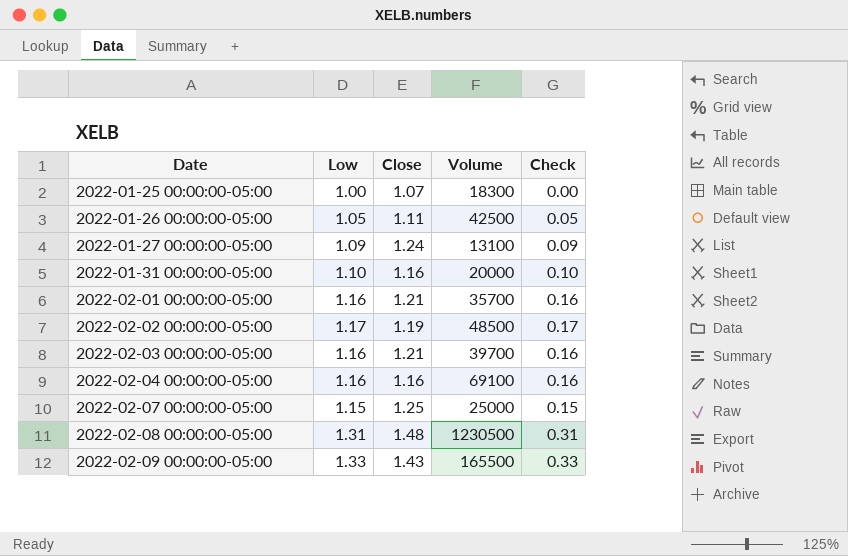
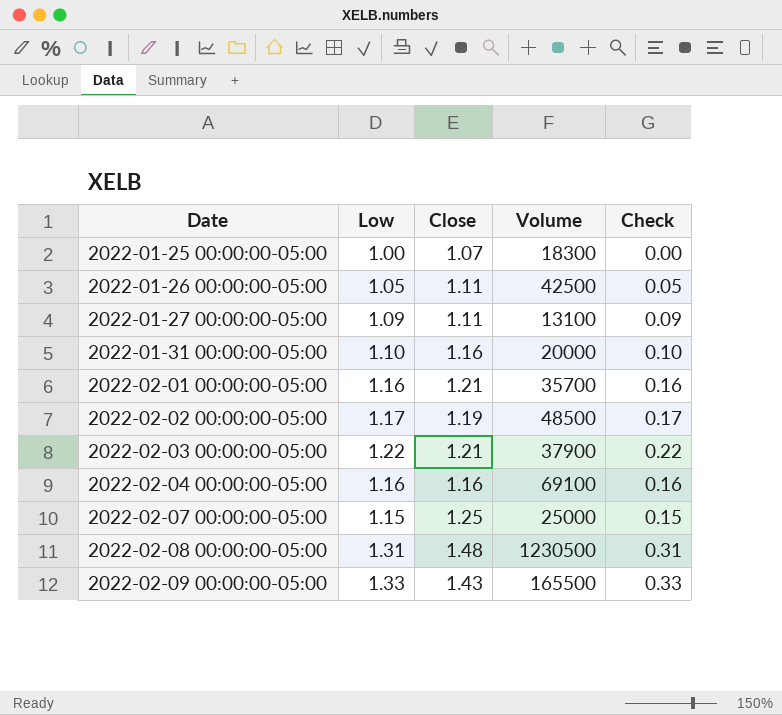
2022-01-27 00:00:00-05:00 | Close: 1.24 -> 1.11
2022-02-03 00:00:00-05:00 | Low: 1.16 -> 1.22
2022-02-03 00:00:00-05:00 | Volume: 39700 -> 37900
2022-02-03 00:00:00-05:00 | Check: 0.16 -> 0.22

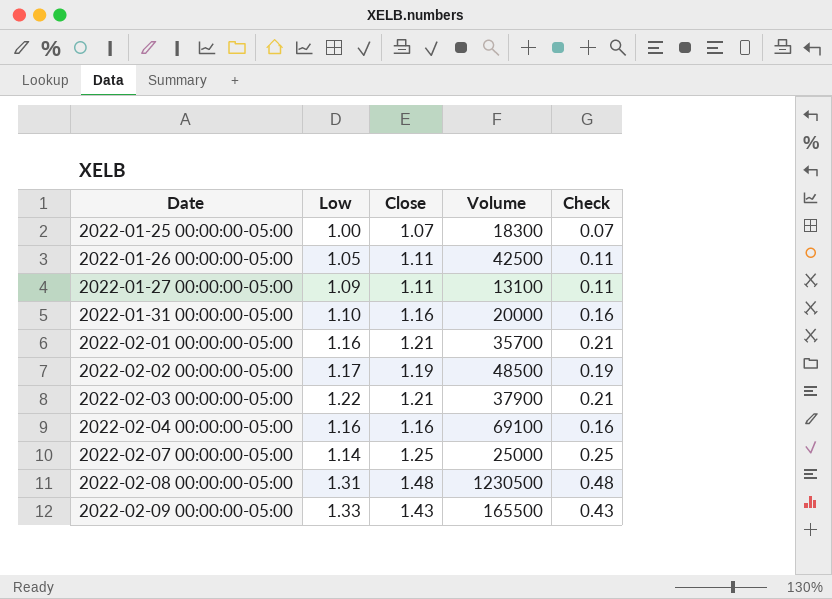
column Check | formula: [Low] - 1 -> [Close] - 1
2022-02-07 00:00:00-05:00 | Low: 1.15 -> 1.14

